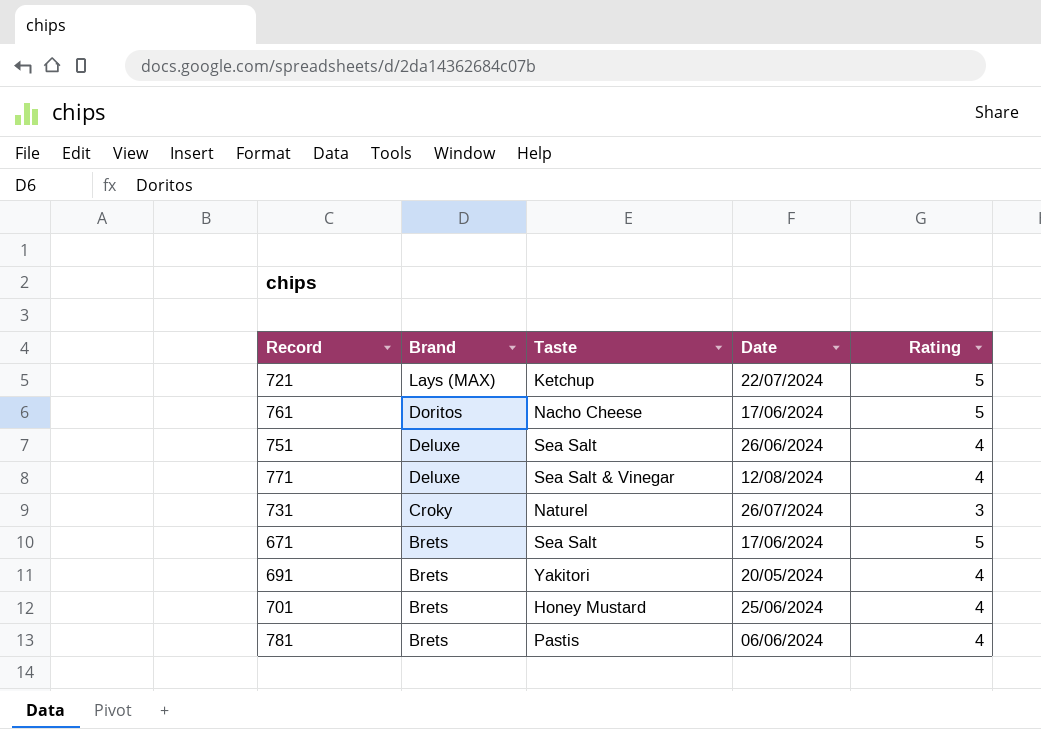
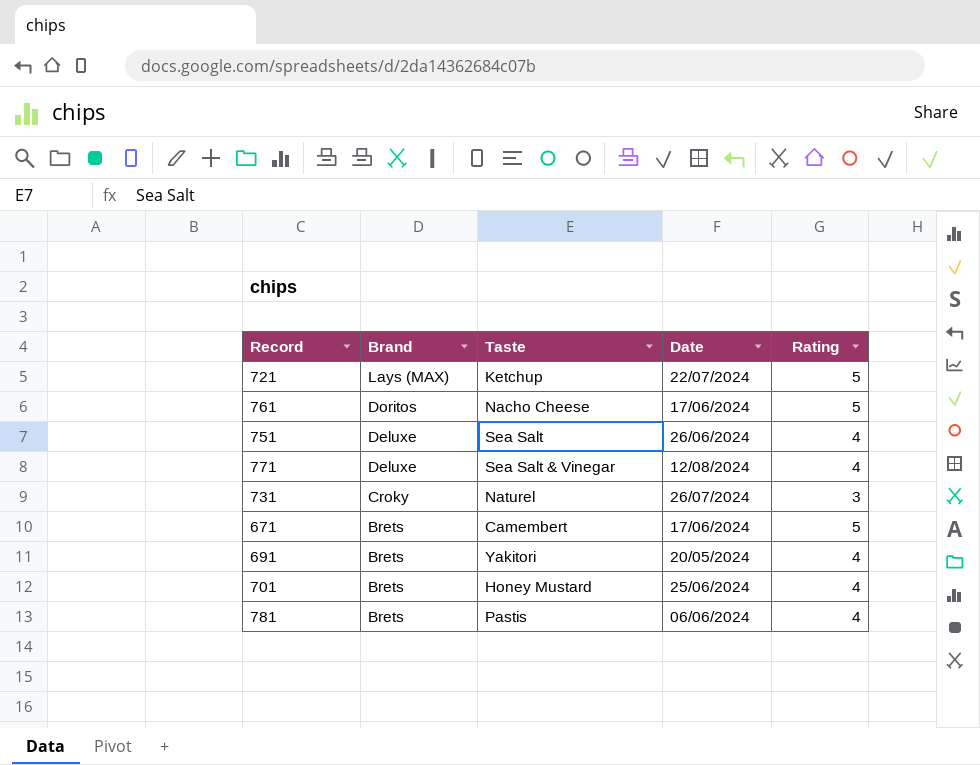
671 | Taste: Sea Salt -> Camembert

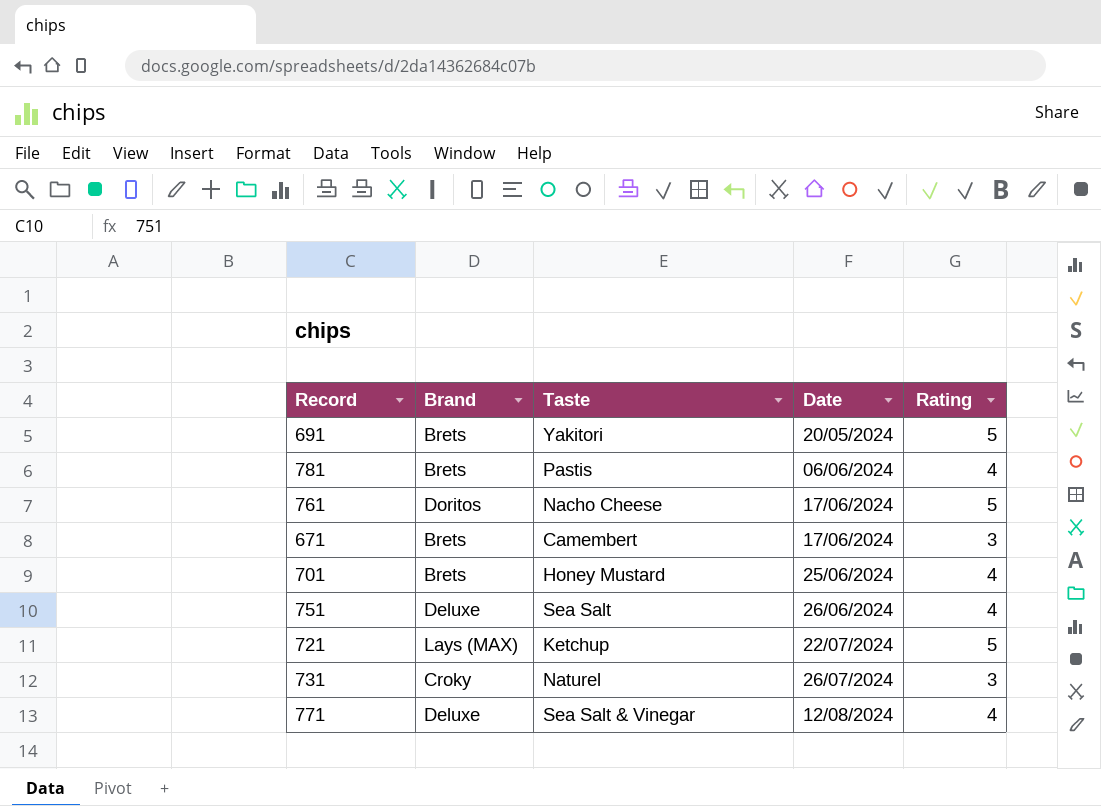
row order: Brand descending -> Date ascending
691 | Rating: 4 -> 5
671 | Rating: 5 -> 3

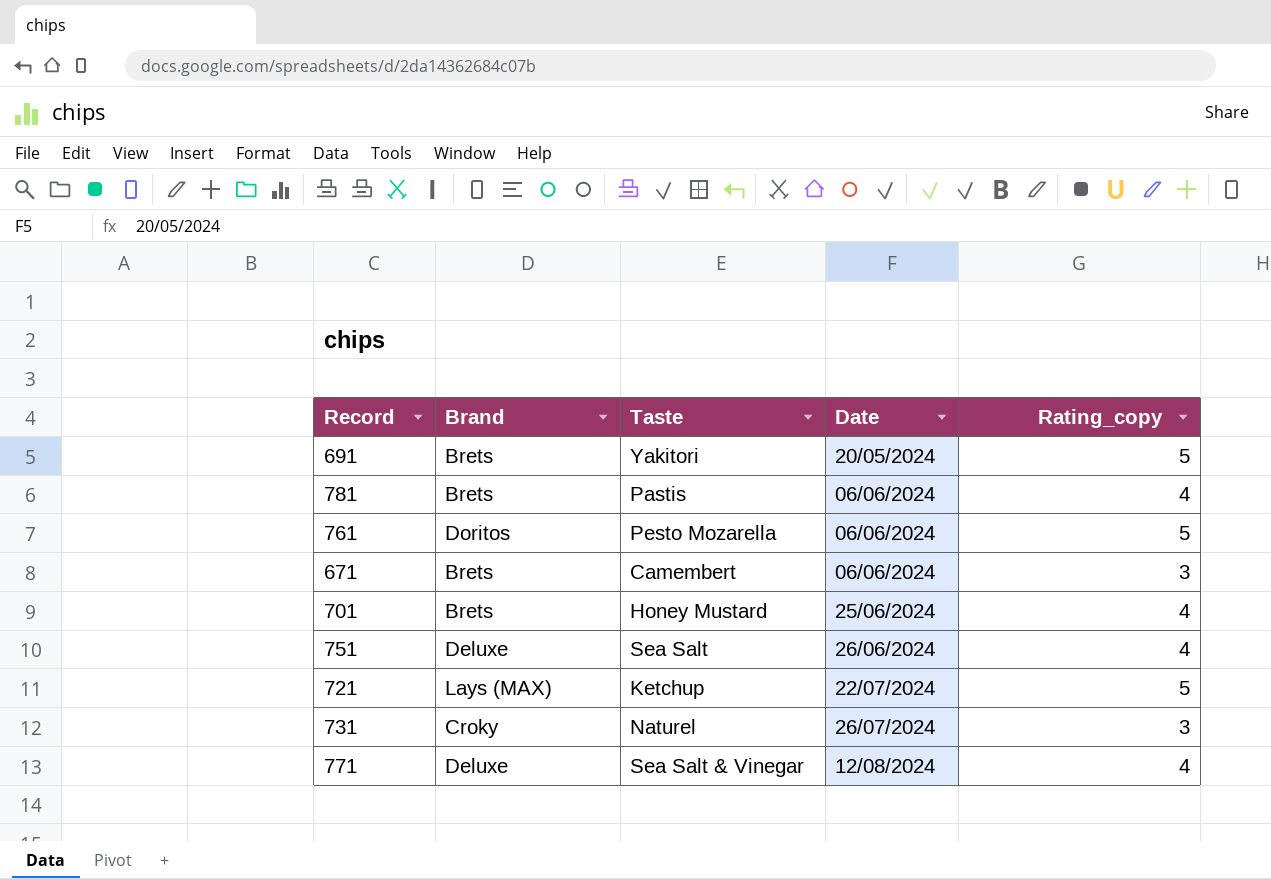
column name: Rating -> Rating_copy
761 | Taste: Nacho Cheese -> Pesto Mozarella
761 | Date: 17/06/2024 -> 06/06/2024
671 | Date: 17/06/2024 -> 06/06/2024

